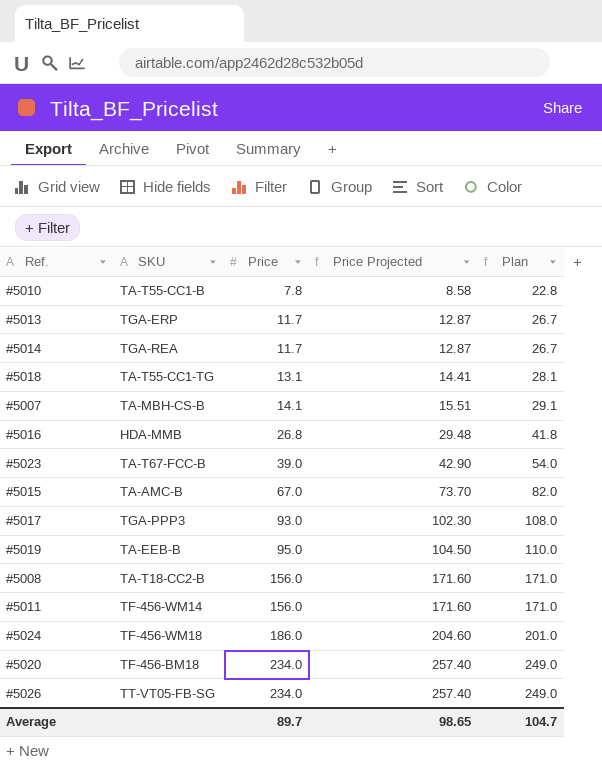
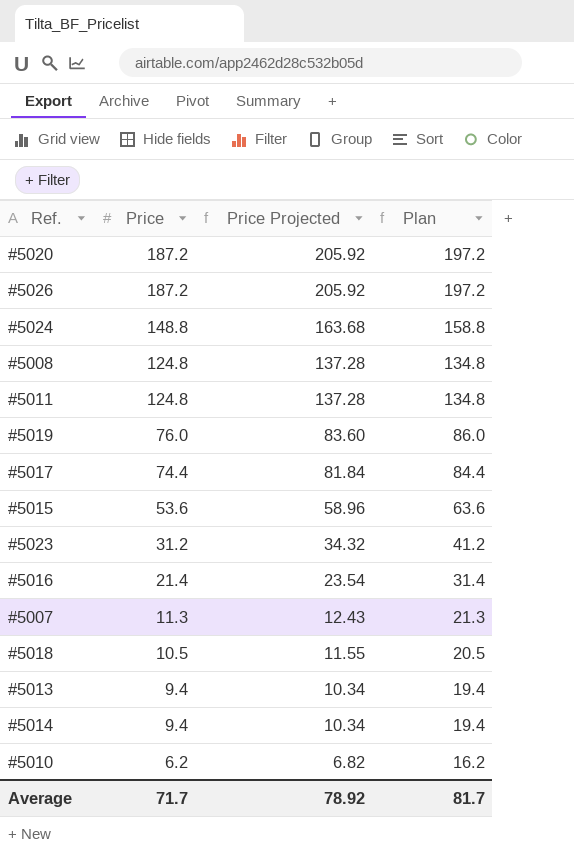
row order: Price ascending -> Price descending
column SKU | position: 2 -> none
column Plan | formula: [Price] + 15 -> [Price] + 10
#5020 | Price: 234.0 -> 187.2
#5020 | Price Projected: 257.40 -> 205.92
#5026 | Price: 234.0 -> 187.2
#5026 | Price Projected: 257.40 -> 205.92
#5024 | Price: 186.0 -> 148.8
#5024 | Price Projected: 204.60 -> 163.68
#5008 | Price: 156.0 -> 124.8
#5008 | Price Projected: 171.60 -> 137.28
#5011 | Price: 156.0 -> 124.8
#5011 | Price Projected: 171.60 -> 137.28
#5019 | Price: 95.0 -> 76.0
#5019 | Price Projected: 104.50 -> 83.60
#5017 | Price: 93.0 -> 74.4
#5017 | Price Projected: 102.30 -> 81.84
#5015 | Price: 67.0 -> 53.6
#5015 | Price Projected: 73.70 -> 58.96
#5023 | Price: 39.0 -> 31.2
#5023 | Price Projected: 42.90 -> 34.32
#5016 | Price: 26.8 -> 21.4
#5016 | Price Projected: 29.48 -> 23.54
#5007 | Price: 14.1 -> 11.3
#5007 | Price Projected: 15.51 -> 12.43
#5018 | Price: 13.1 -> 10.5
#5018 | Price Projected: 14.41 -> 11.55
#5013 | Price: 11.7 -> 9.4
#5013 | Price Projected: 12.87 -> 10.34
#5014 | Price: 11.7 -> 9.4
#5014 | Price Projected: 12.87 -> 10.34
#5010 | Price: 7.8 -> 6.2
#5010 | Price Projected: 8.58 -> 6.82
Average | Price: 89.7 -> 71.7
Average | Price Projected: 98.65 -> 78.92
Average | Plan: 104.7 -> 81.7

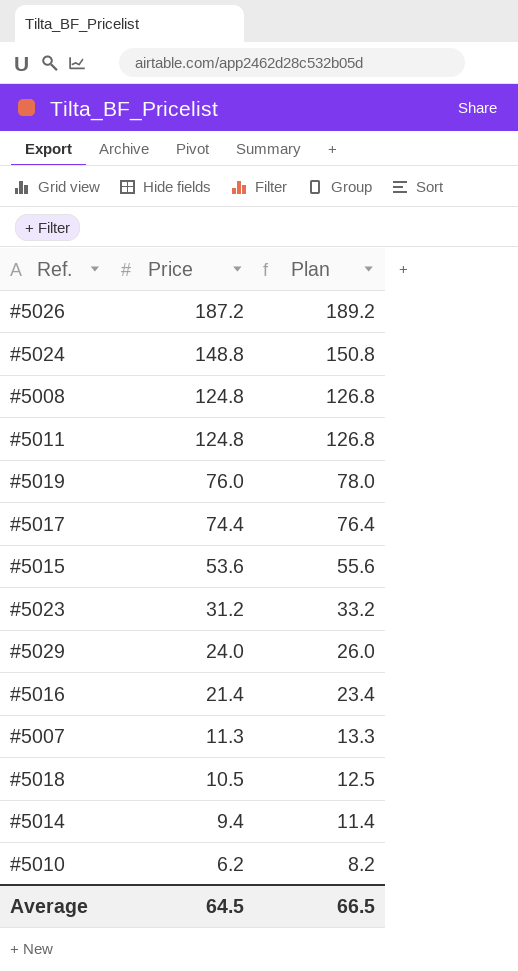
column Price Projected | formula: [Price] * 1.1 -> none
column Plan | formula: [Price] + 10 -> [Price] + 2
row #5020: 187.2 | 205.92 | 197.2 -> none
row #5013: 9.4 | 10.34 | 19.4 -> none
row #5029: none -> 24.0 | 26.0
Average | Price: 71.7 -> 64.5
Average | Plan: 81.7 -> 66.5

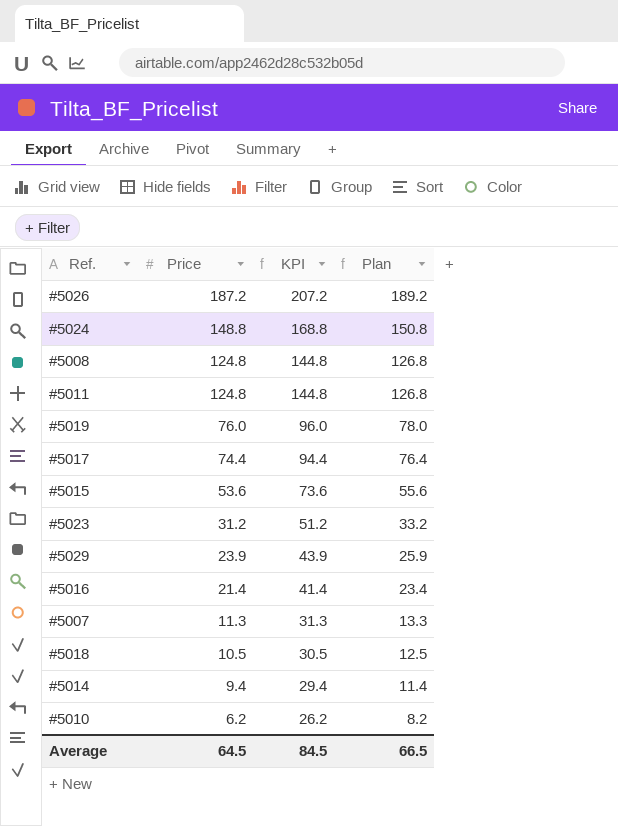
column KPI | formula: none -> [Price] + 20
#5029 | Price: 24.0 -> 23.9
#5029 | Plan: 26.0 -> 25.9

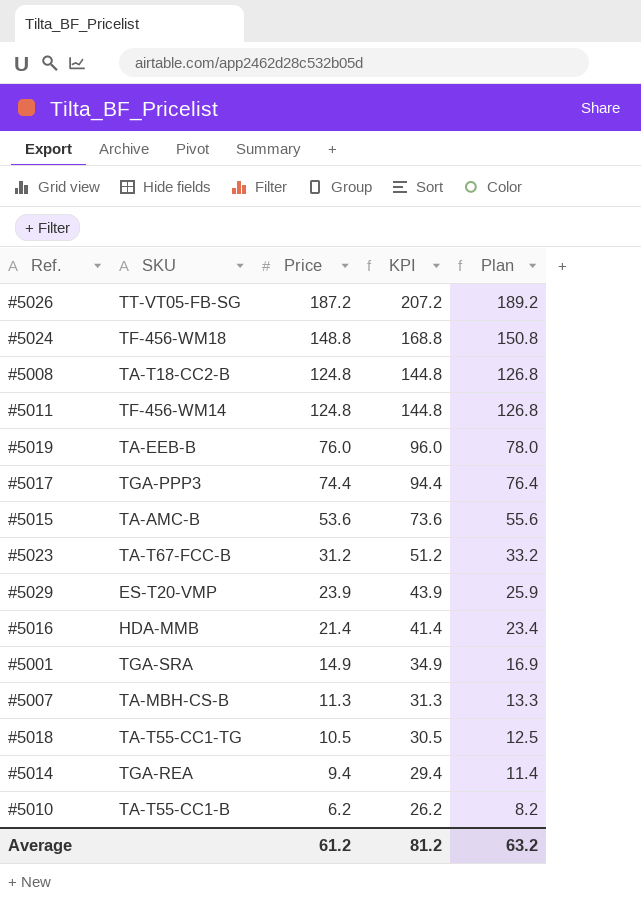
column SKU | position: none -> 2
row #5001: none -> TGA-SRA | 14.9 | 34.9 | 16.9
Average | Price: 64.5 -> 61.2
Average | KPI: 84.5 -> 81.2
Average | Plan: 66.5 -> 63.2

